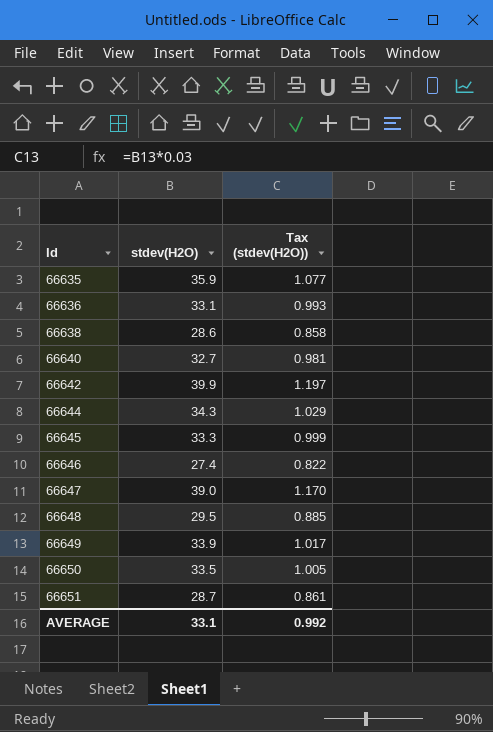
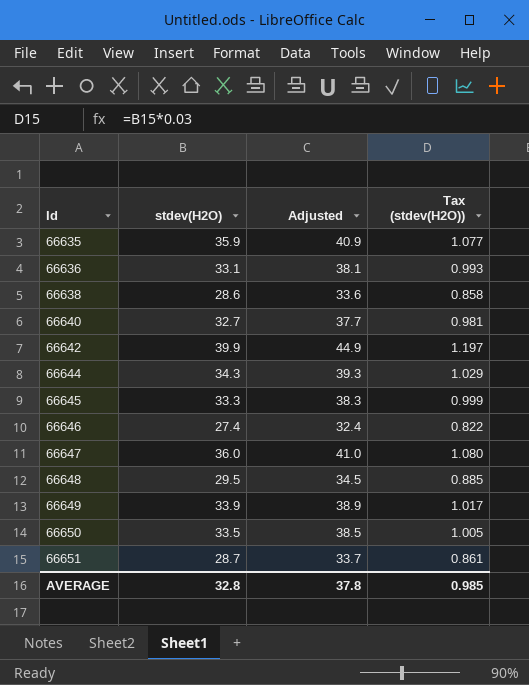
column Adjusted | formula: none -> [stdev(H2O)] + 5
66647 | stdev(H2O): 39.0 -> 36.0
66647 | Tax (stdev(H2O)): 1.170 -> 1.080
AVERAGE | stdev(H2O): 33.1 -> 32.8
AVERAGE | Tax (stdev(H2O)): 0.992 -> 0.985

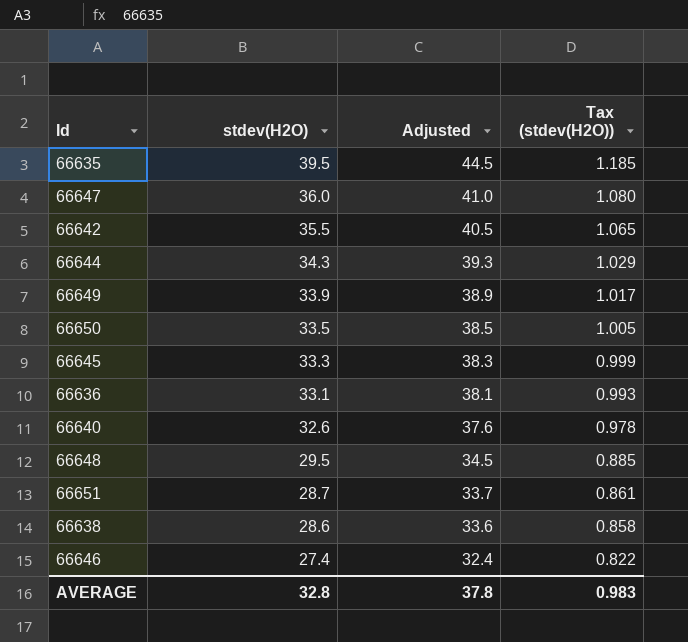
row order: Id ascending -> stdev(H2O) descending
66635 | stdev(H2O): 35.9 -> 39.5
66635 | Adjusted: 40.9 -> 44.5
66635 | Tax (stdev(H2O)): 1.077 -> 1.185
66642 | stdev(H2O): 39.9 -> 35.5
66642 | Adjusted: 44.9 -> 40.5
66642 | Tax (stdev(H2O)): 1.197 -> 1.065
66640 | stdev(H2O): 32.7 -> 32.6
66640 | Adjusted: 37.7 -> 37.6
66640 | Tax (stdev(H2O)): 0.981 -> 0.978
AVERAGE | Tax (stdev(H2O)): 0.985 -> 0.983

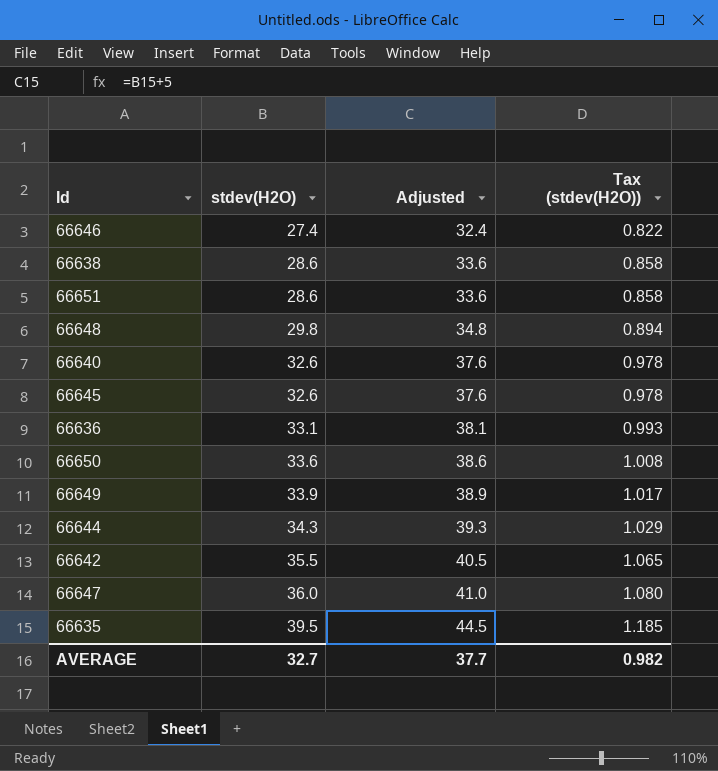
row order: stdev(H2O) descending -> stdev(H2O) ascending
66651 | stdev(H2O): 28.7 -> 28.6
66651 | Adjusted: 33.7 -> 33.6
66651 | Tax (stdev(H2O)): 0.861 -> 0.858
66648 | stdev(H2O): 29.5 -> 29.8
66648 | Adjusted: 34.5 -> 34.8
66648 | Tax (stdev(H2O)): 0.885 -> 0.894
66645 | stdev(H2O): 33.3 -> 32.6
66645 | Adjusted: 38.3 -> 37.6
66645 | Tax (stdev(H2O)): 0.999 -> 0.978
66650 | stdev(H2O): 33.5 -> 33.6
66650 | Adjusted: 38.5 -> 38.6
66650 | Tax (stdev(H2O)): 1.005 -> 1.008
AVERAGE | stdev(H2O): 32.8 -> 32.7
AVERAGE | Adjusted: 37.8 -> 37.7
AVERAGE | Tax (stdev(H2O)): 0.983 -> 0.982

